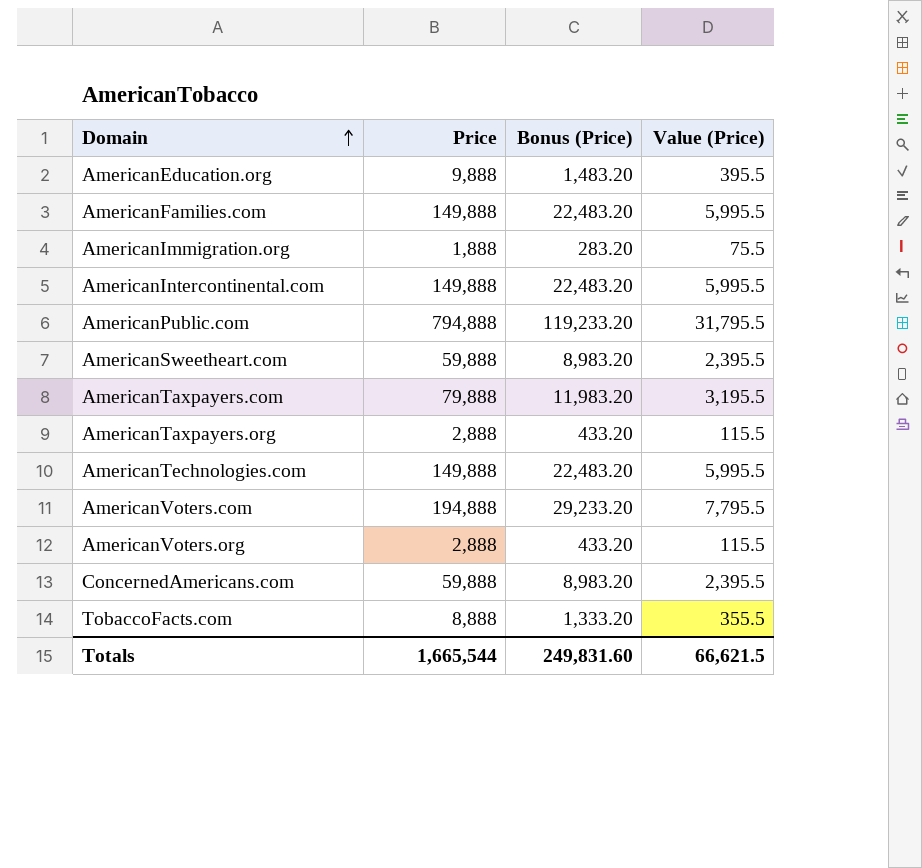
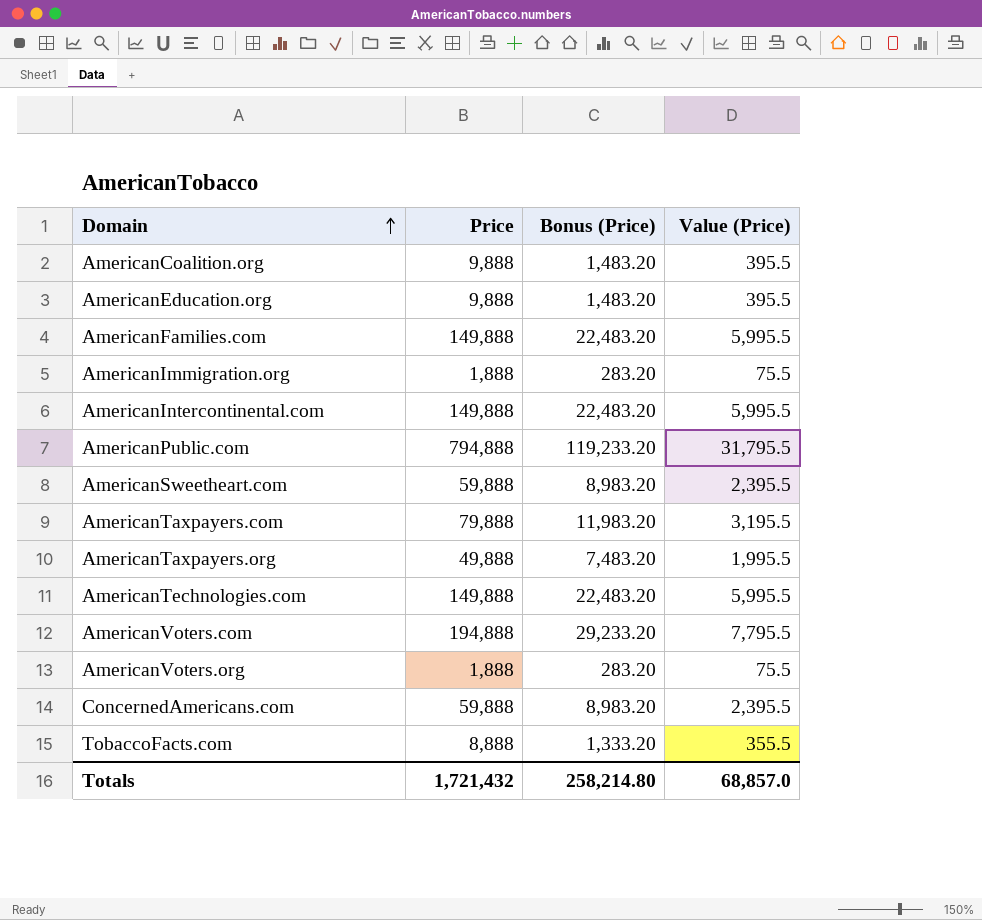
row AmericanCoalition.org: none -> 9,888 | 1,483.20 | 395.5
AmericanTaxpayers.org | Price: 2,888 -> 49,888
AmericanTaxpayers.org | Bonus (Price): 433.20 -> 7,483.20
AmericanTaxpayers.org | Value (Price): 115.5 -> 1,995.5
AmericanVoters.org | Price: 2,888 -> 1,888
AmericanVoters.org | Bonus (Price): 433.20 -> 283.20
AmericanVoters.org | Value (Price): 115.5 -> 75.5
Totals | Price: 1,665,544 -> 1,721,432
Totals | Bonus (Price): 249,831.60 -> 258,214.80
Totals | Value (Price): 66,621.5 -> 68,857.0

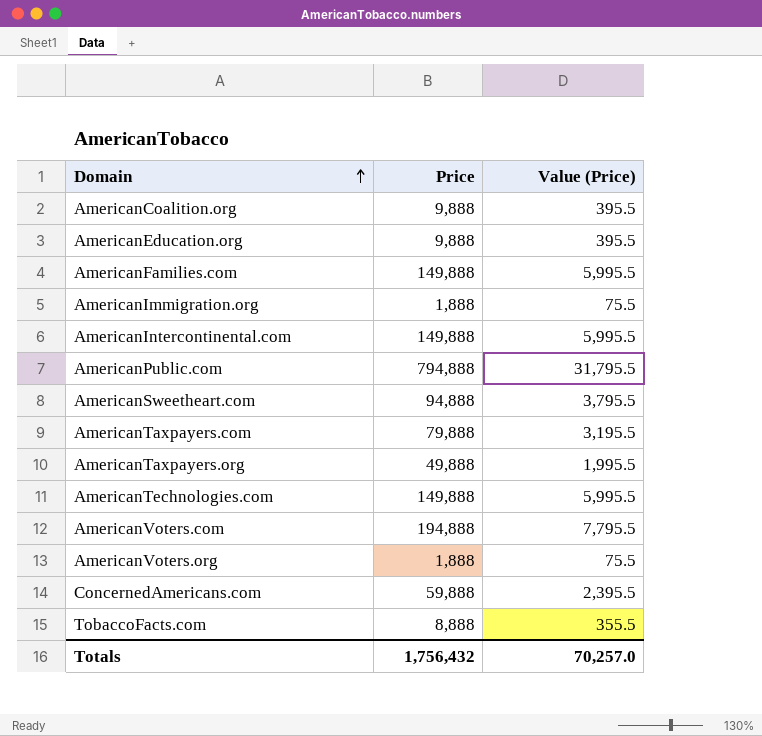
column Bonus (Price) | formula: [Price] * 0.15 -> none
AmericanSweetheart.com | Price: 59,888 -> 94,888
AmericanSweetheart.com | Value (Price): 2,395.5 -> 3,795.5
Totals | Price: 1,721,432 -> 1,756,432
Totals | Value (Price): 68,857.0 -> 70,257.0

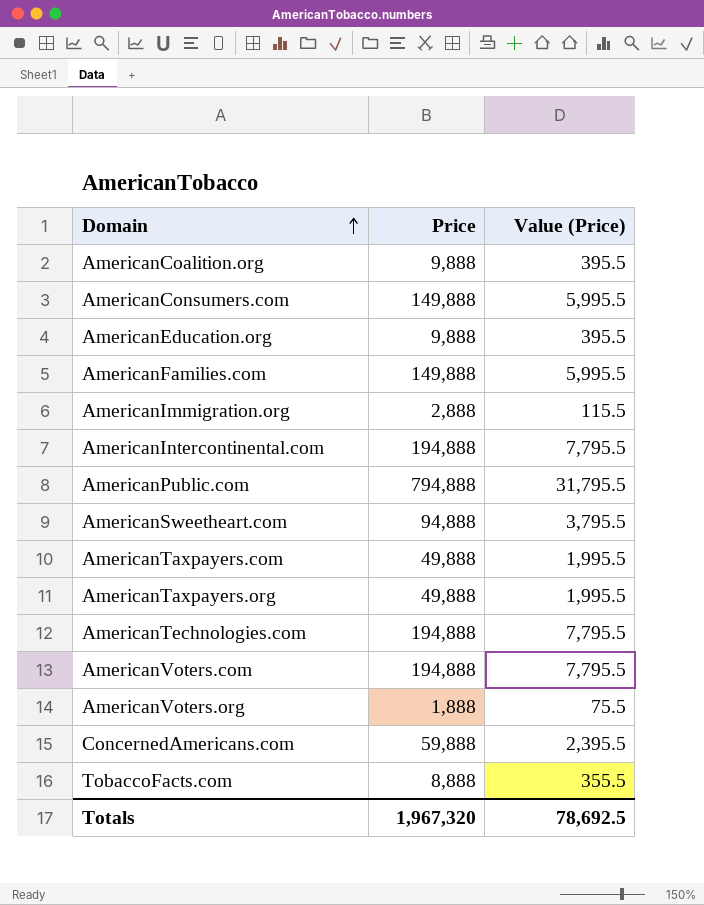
row AmericanConsumers.com: none -> 149,888 | 5,995.5
AmericanImmigration.org | Price: 1,888 -> 2,888
AmericanImmigration.org | Value (Price): 75.5 -> 115.5
AmericanIntercontinental.com | Price: 149,888 -> 194,888
AmericanIntercontinental.com | Value (Price): 5,995.5 -> 7,795.5
AmericanTaxpayers.com | Price: 79,888 -> 49,888
AmericanTaxpayers.com | Value (Price): 3,195.5 -> 1,995.5
AmericanTechnologies.com | Price: 149,888 -> 194,888
AmericanTechnologies.com | Value (Price): 5,995.5 -> 7,795.5
Totals | Price: 1,756,432 -> 1,967,320
Totals | Value (Price): 70,257.0 -> 78,692.5

